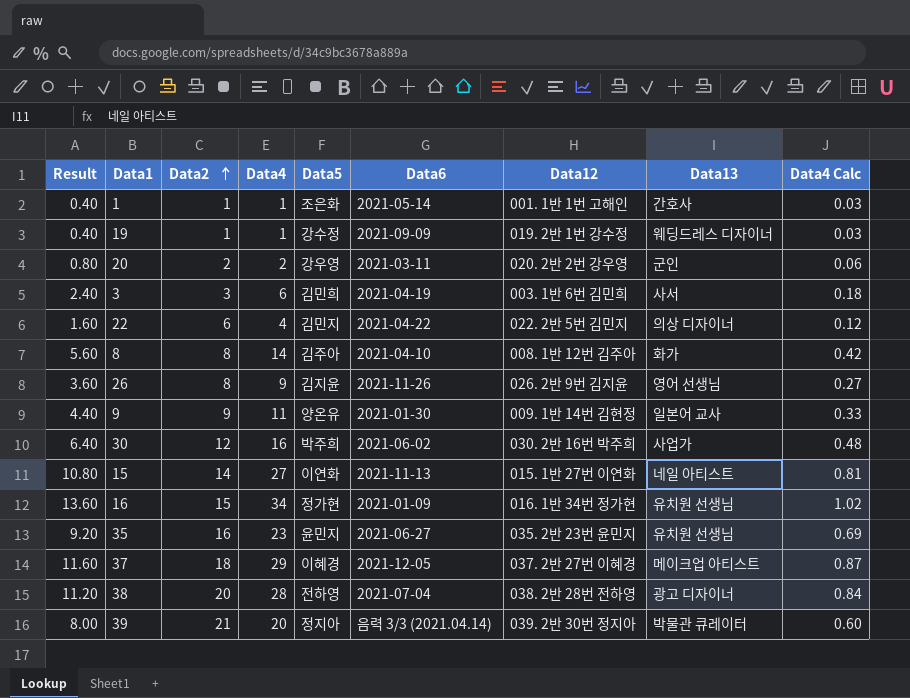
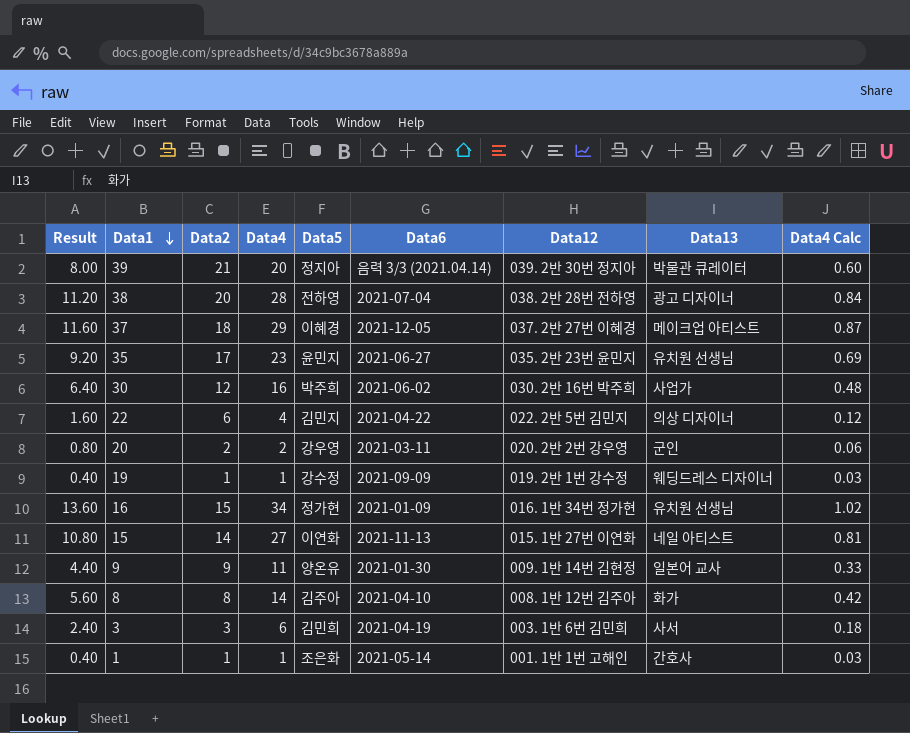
row order: Data2 ascending -> Data1 descending
row 26: 3.60 | 8 | 9 | 김지윤 | 2021-11-26 | 026. 2반 9번 김지윤 | 영어 선생님 | 0.27 -> none
35 | Data2: 16 -> 17

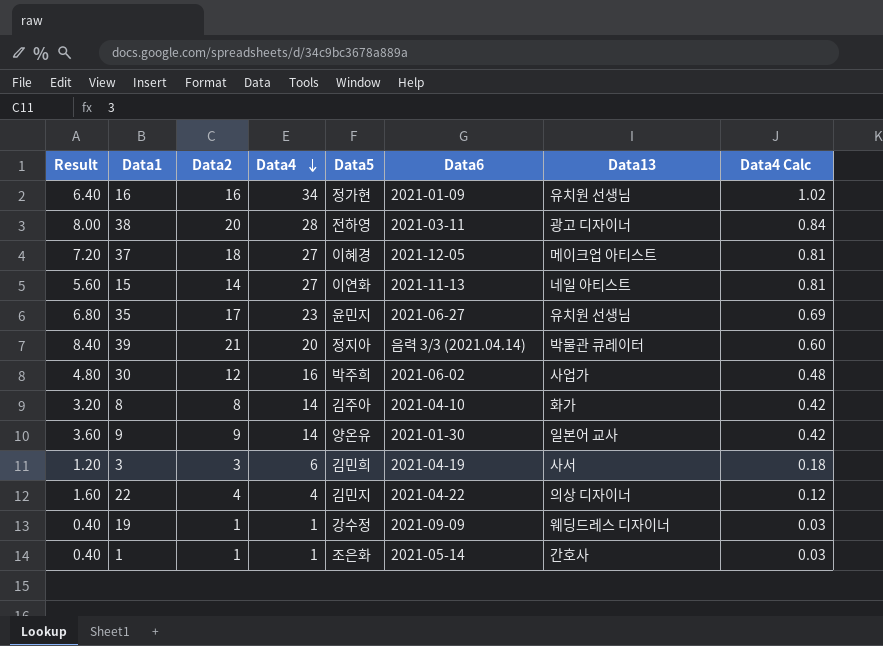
row order: Data1 descending -> Data4 descending
column Data12 | position: 7 -> none
column Result | formula: [Data4] * 0.4 -> [Data2] * 0.4
row 20: 0.80 | 2 | 2 | 강우영 | 2021-03-11 | 020. 2반 2번 강우영 | 군인 | 0.06 -> none
16 | Data2: 15 -> 16
38 | Data6: 2021-07-04 -> 2021-03-11
37 | Data4: 29 -> 27
37 | Data4 Calc: 0.87 -> 0.81
9 | Data4: 11 -> 14
9 | Data4 Calc: 0.33 -> 0.42
22 | Data2: 6 -> 4

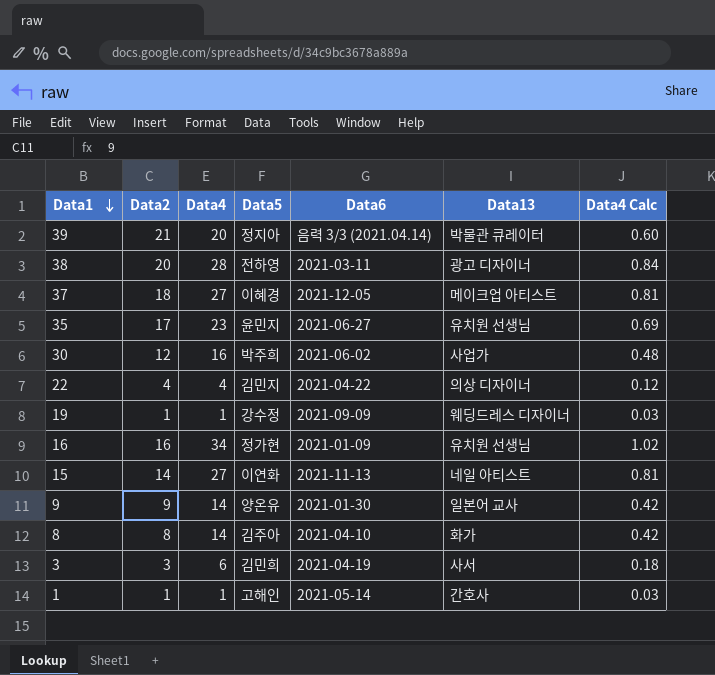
row order: Data4 descending -> Data1 descending
column Result | formula: [Data2] * 0.4 -> none
1 | Data5: 조은화 -> 고해인

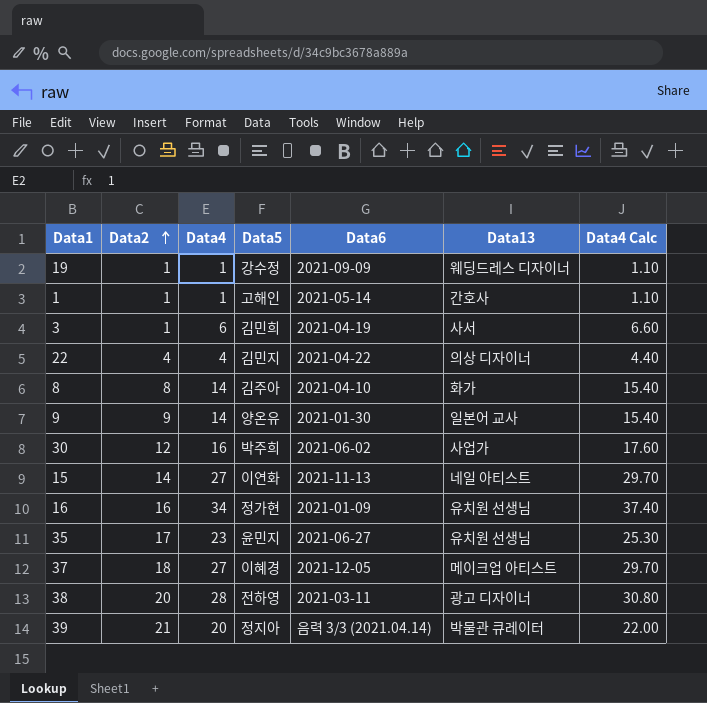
row order: Data1 descending -> Data2 ascending
column Data4 Calc | formula: [Data4] * 0.03 -> [Data4] * 1.1
3 | Data2: 3 -> 1

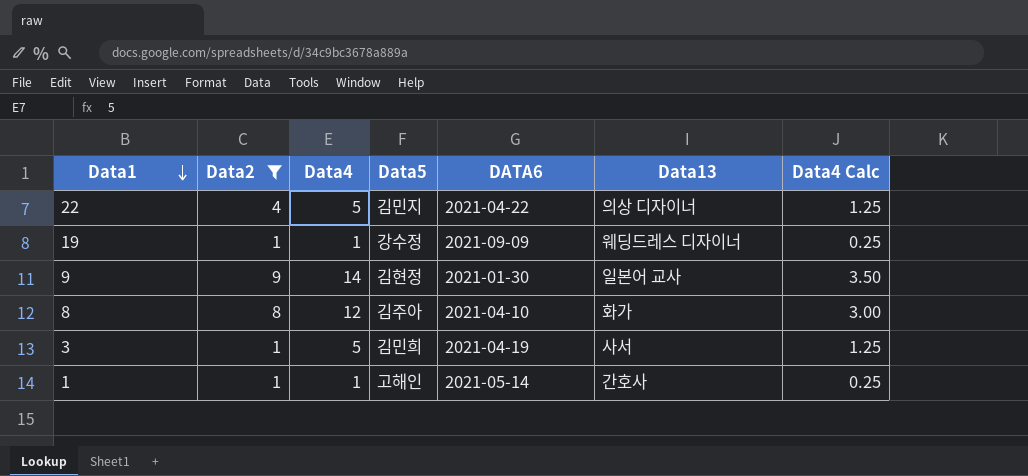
filter: none -> Data2 <= 9
row order: Data2 ascending -> Data1 descending
column name: Data6 -> DATA6
column Data4 Calc | formula: [Data4] * 1.1 -> [Data4] * 0.25
22 | Data4: 4 -> 5
9 | Data5: 양온유 -> 김현정
8 | Data4: 14 -> 12
3 | Data4: 6 -> 5

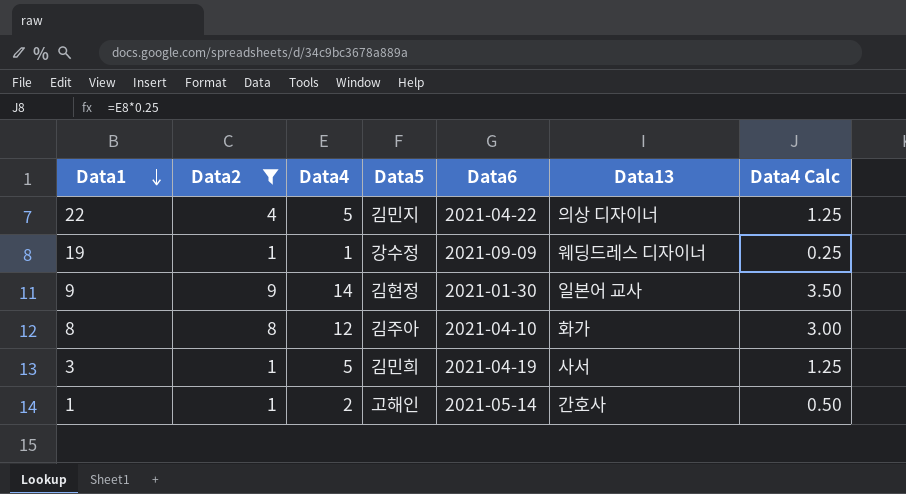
column name: DATA6 -> Data6
1 | Data4: 1 -> 2
1 | Data4 Calc: 0.25 -> 0.50

